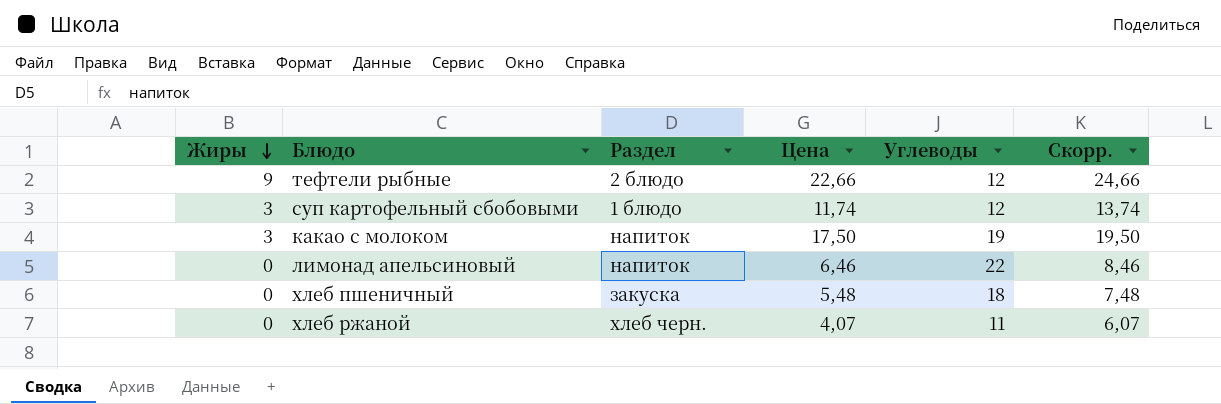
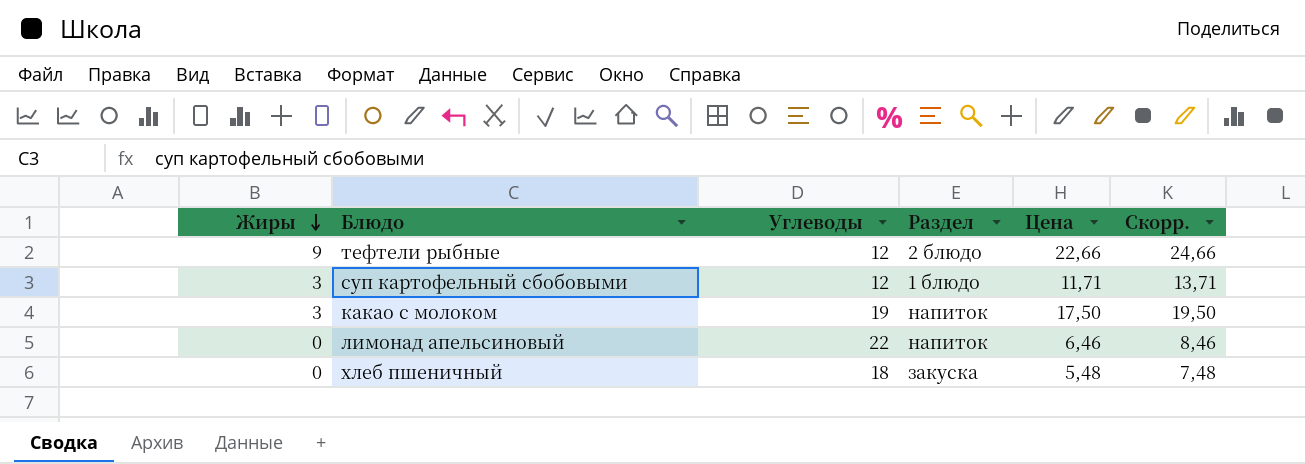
column Углеводы | position: 5 -> 3
row хлеб ржаной: 0 | хлеб черн. | 4,07 | 11 | 6,07 -> none
суп картофельный сбобовыми | Цена: 11,74 -> 11,71
суп картофельный сбобовыми | Скорр.: 13,74 -> 13,71

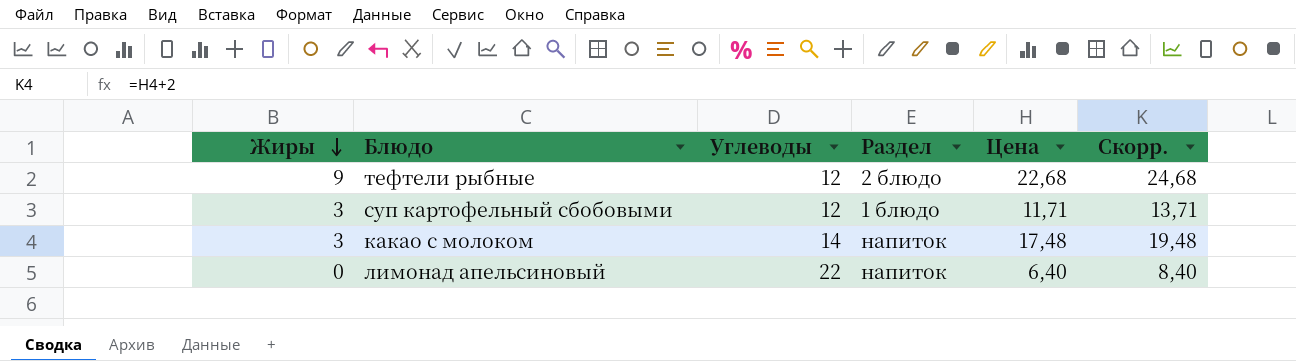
row хлеб пшеничный: 0 | 18 | закуска | 5,48 | 7,48 -> none
тефтели рыбные | Цена: 22,66 -> 22,68
тефтели рыбные | Скорр.: 24,66 -> 24,68
какао с молоком | Углеводы: 19 -> 14
какао с молоком | Цена: 17,50 -> 17,48
какао с молоком | Скорр.: 19,50 -> 19,48
лимонад апельсиновый | Цена: 6,46 -> 6,40
лимонад апельсиновый | Скорр.: 8,46 -> 8,40

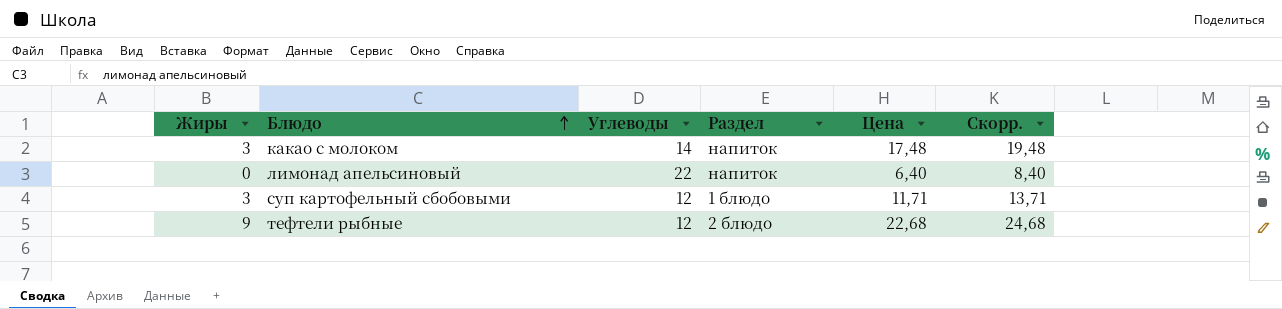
row order: Жиры descending -> Блюдо ascending

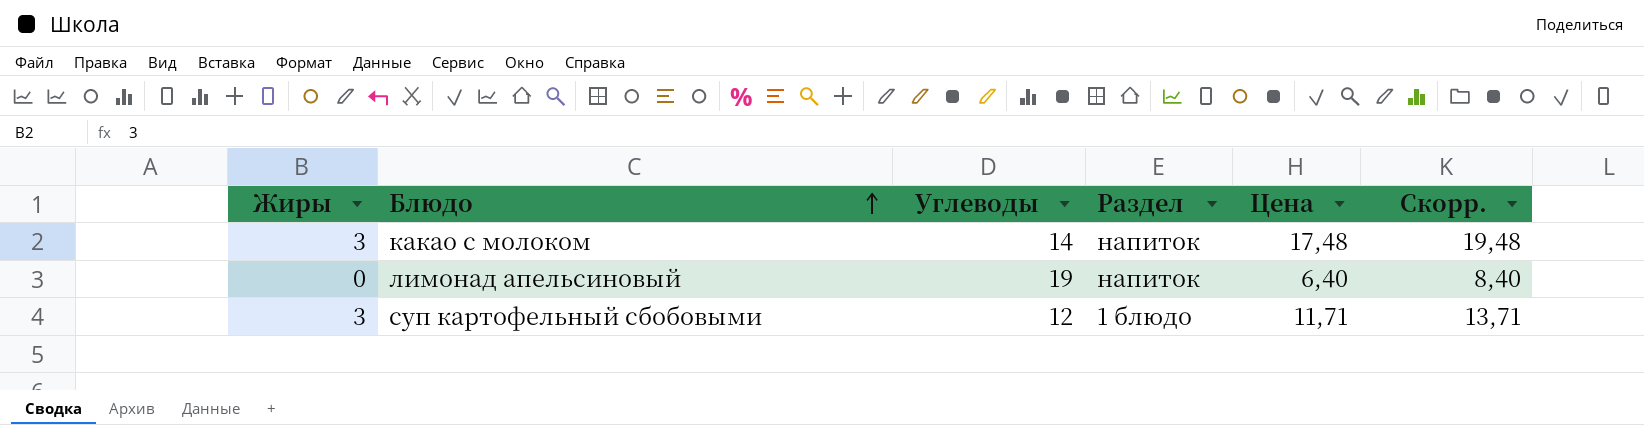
row тефтели рыбные: 9 | 12 | 2 блюдо | 22,68 | 24,68 -> none
лимонад апельсиновый | Углеводы: 22 -> 19

